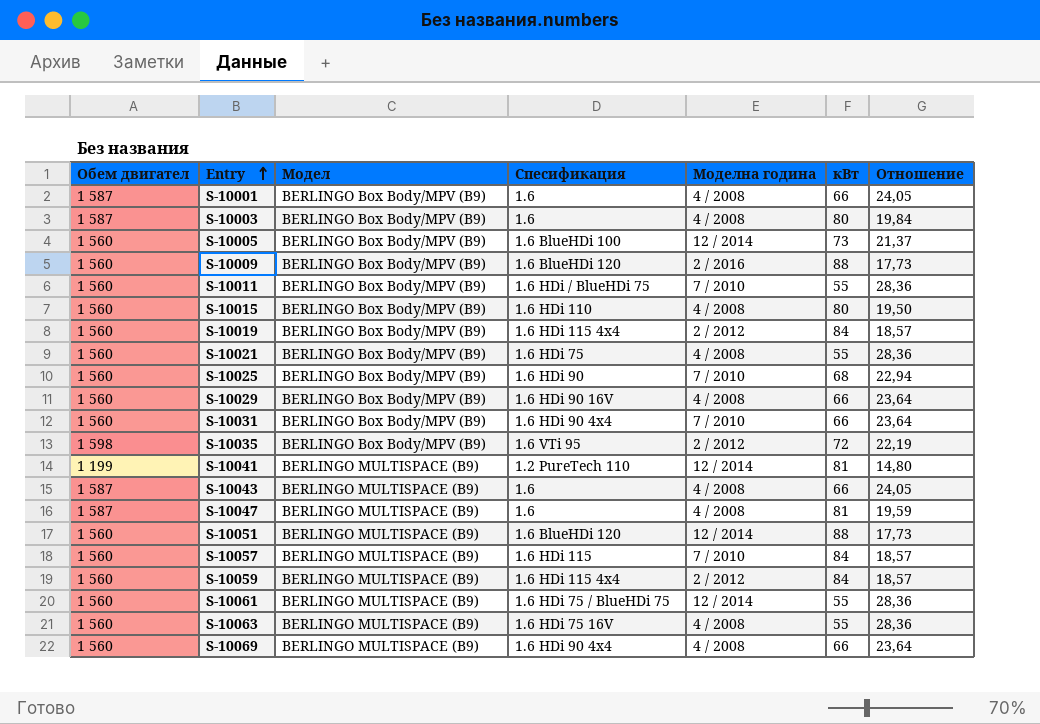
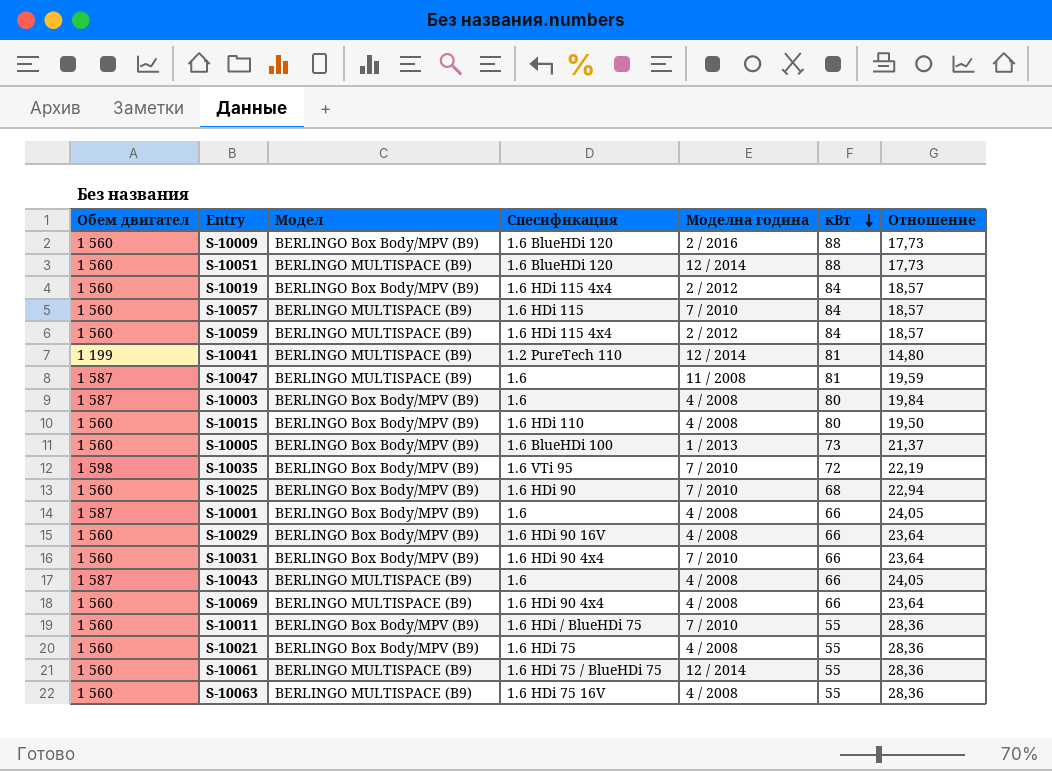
row order: Entry ascending -> кВт descending
S-10047 | Моделна година: 4 / 2008 -> 11 / 2008
S-10005 | Моделна година: 12 / 2014 -> 1 / 2013
S-10035 | Моделна година: 2 / 2012 -> 7 / 2010

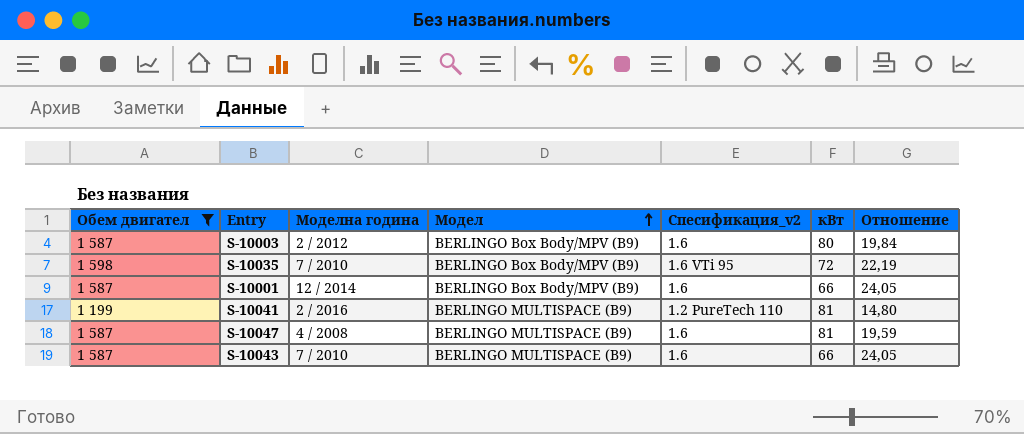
filter: none -> Обем двигател != 1 560
row order: кВт descending -> Модел ascending
column Моделна година | position: 5 -> 3
column name: Спесификация -> Спесификация_v2
S-10003 | Моделна година: 4 / 2008 -> 2 / 2012
S-10001 | Моделна година: 4 / 2008 -> 12 / 2014
S-10041 | Моделна година: 12 / 2014 -> 2 / 2016
S-10047 | Моделна година: 11 / 2008 -> 4 / 2008
S-10043 | Моделна година: 4 / 2008 -> 7 / 2010

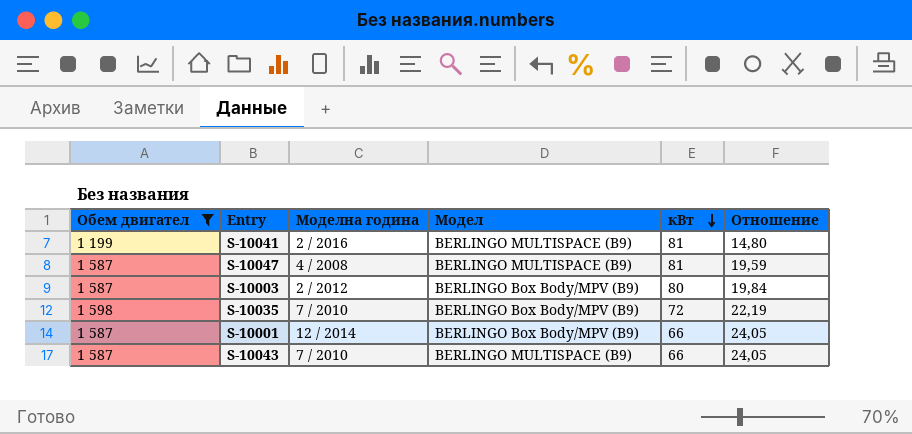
row order: Модел ascending -> кВт descending
column Спесификация_v2 | position: 5 -> none

